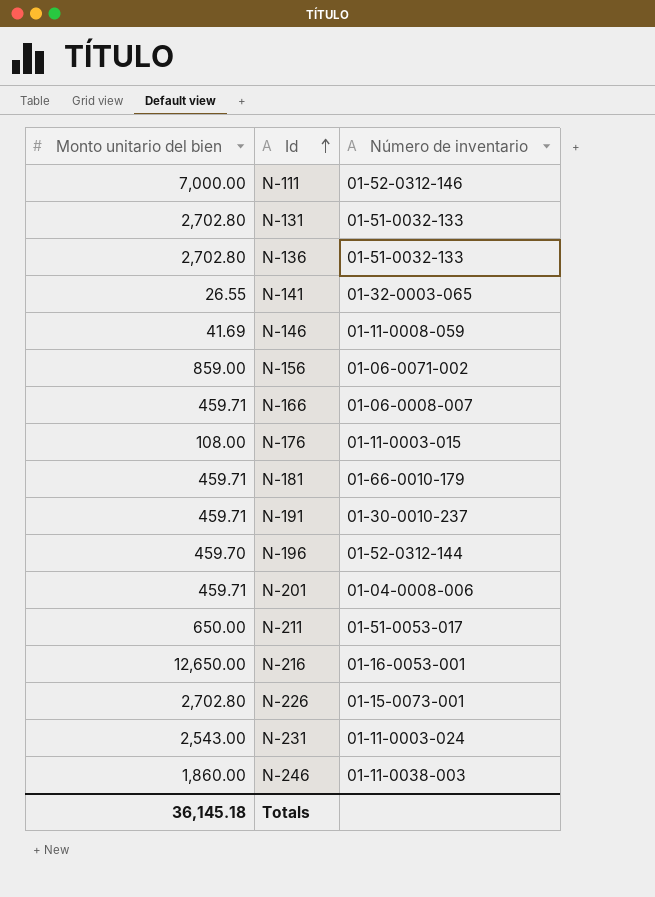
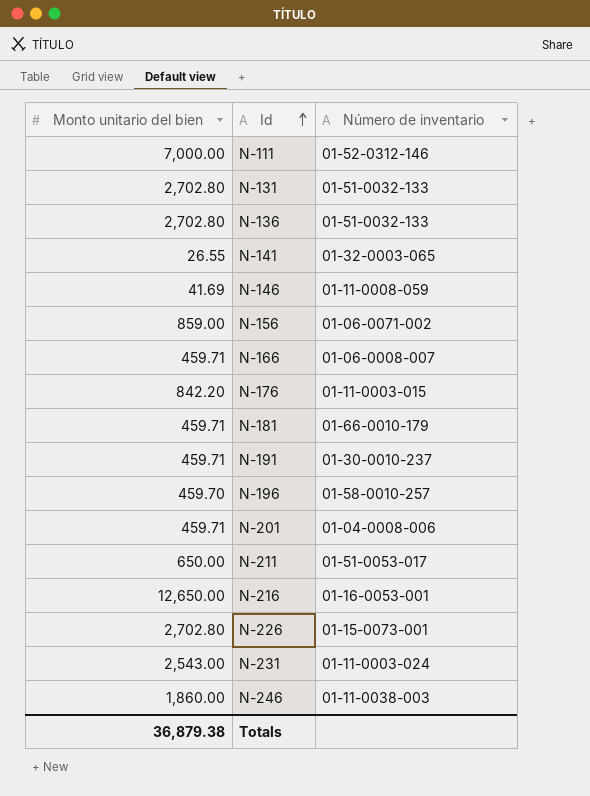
N-176 | Monto unitario del bien: 108.00 -> 842.20
N-196 | Número de inventario: 01-52-0312-144 -> 01-58-0010-257
Totals | Monto unitario del bien: 36,145.18 -> 36,879.38

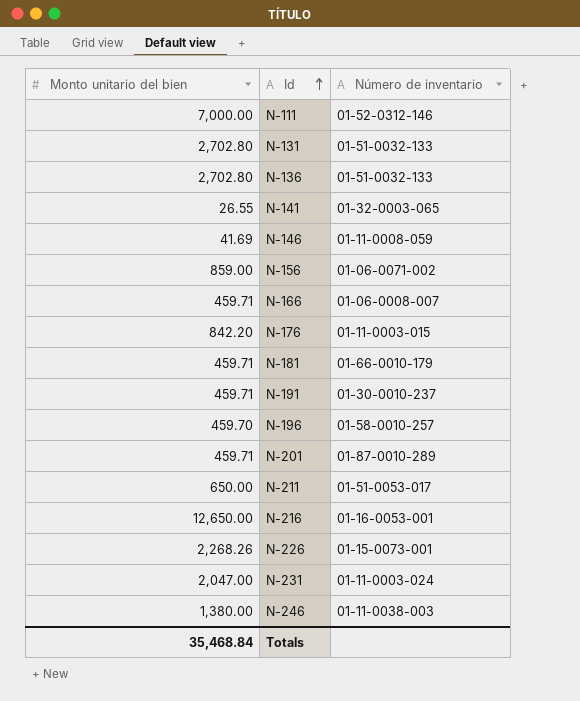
N-201 | Número de inventario: 01-04-0008-006 -> 01-87-0010-289
N-226 | Monto unitario del bien: 2,702.80 -> 2,268.26
N-231 | Monto unitario del bien: 2,543.00 -> 2,047.00
N-246 | Monto unitario del bien: 1,860.00 -> 1,380.00
Totals | Monto unitario del bien: 36,879.38 -> 35,468.84

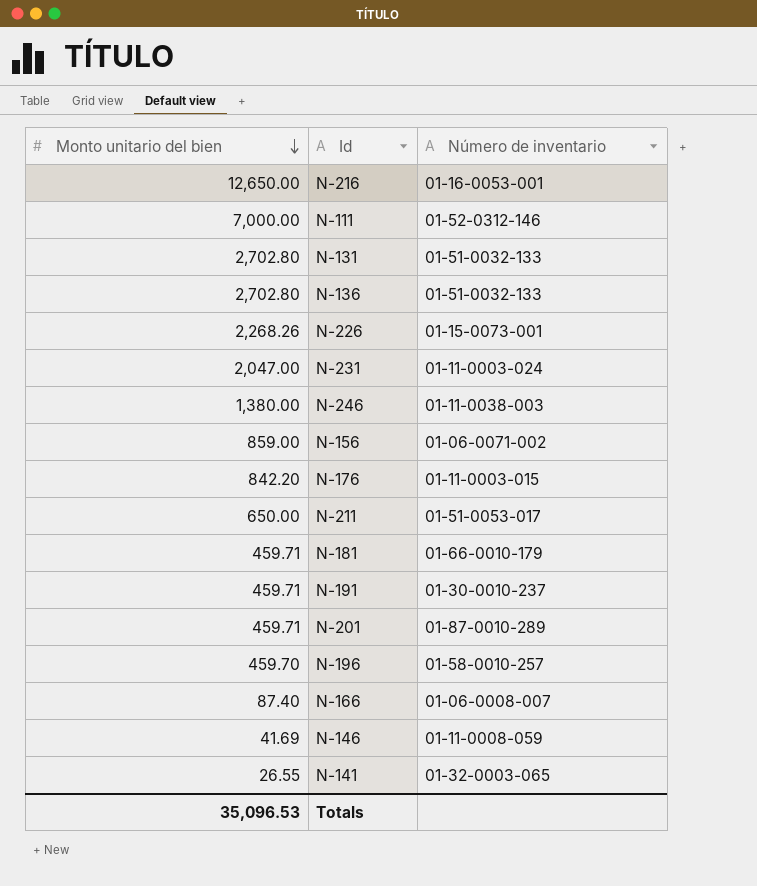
row order: Id ascending -> Monto unitario del bien descending
N-166 | Monto unitario del bien: 459.71 -> 87.40
Totals | Monto unitario del bien: 35,468.84 -> 35,096.53

